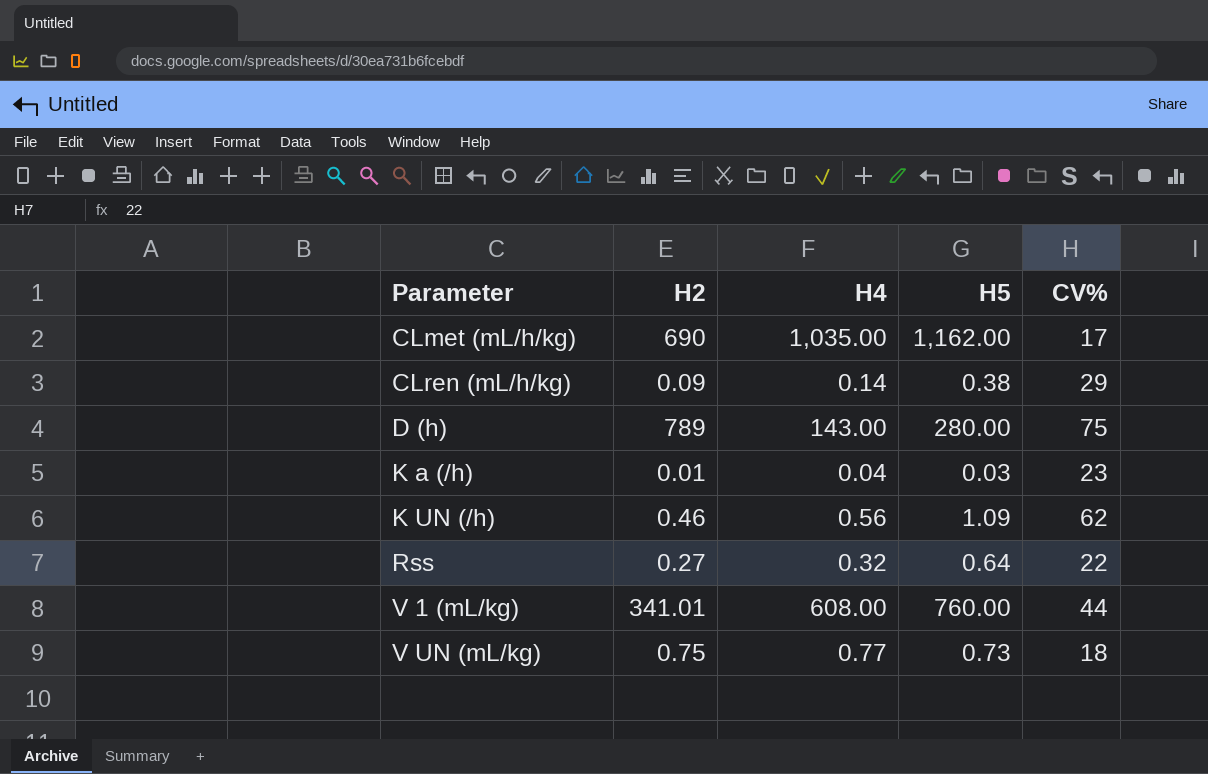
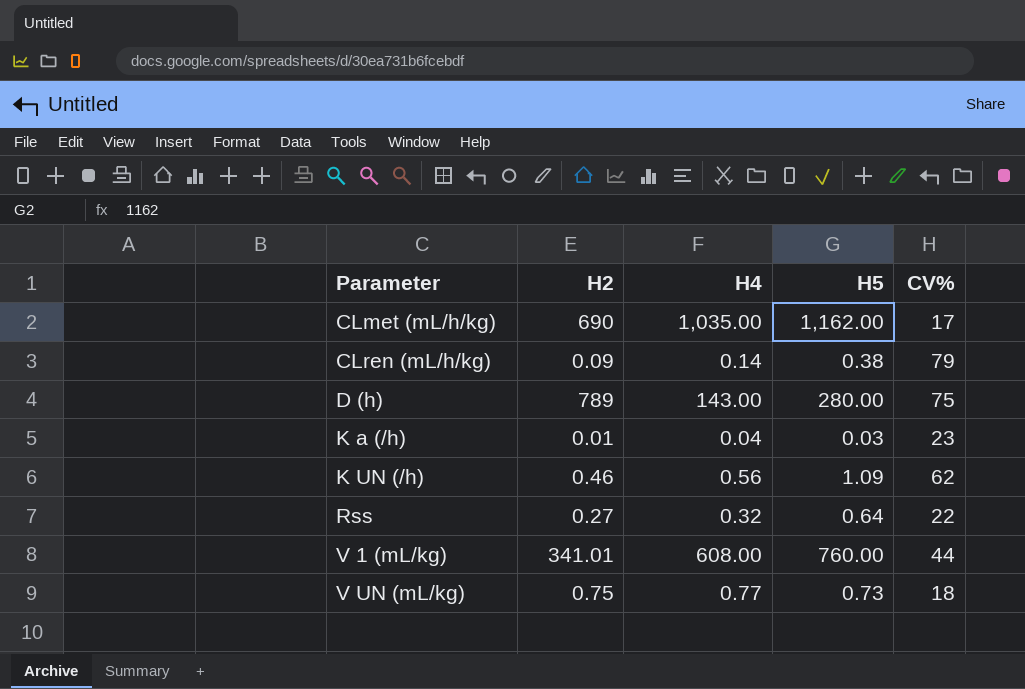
CLren (mL/h/kg) | CV%: 29 -> 79

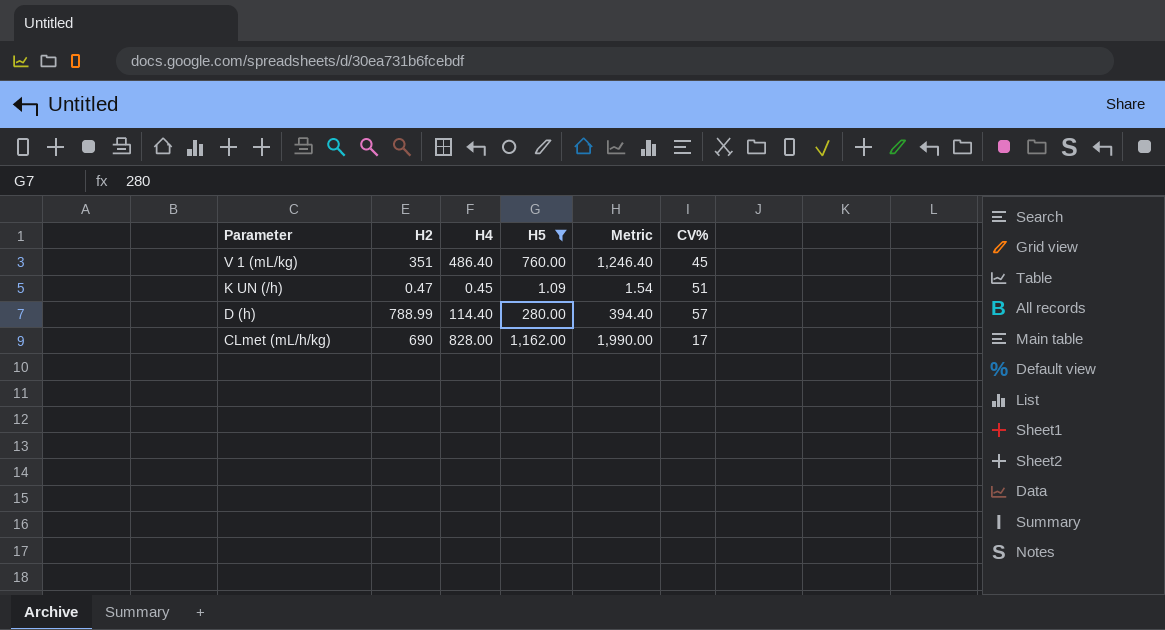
filter: none -> H5 >= 1.09
row order: Parameter ascending -> Parameter descending
column Metric | formula: none -> [H4] + [H5]
V 1 (mL/kg) | H2: 341.01 -> 351
V 1 (mL/kg) | H4: 608.00 -> 486.40
V 1 (mL/kg) | CV%: 44 -> 45
K UN (/h) | H2: 0.46 -> 0.47
K UN (/h) | H4: 0.56 -> 0.45
K UN (/h) | CV%: 62 -> 51
D (h) | H2: 789 -> 788.99
D (h) | H4: 143.00 -> 114.40
D (h) | CV%: 75 -> 57
CLmet (mL/h/kg) | H4: 1,035.00 -> 828.00

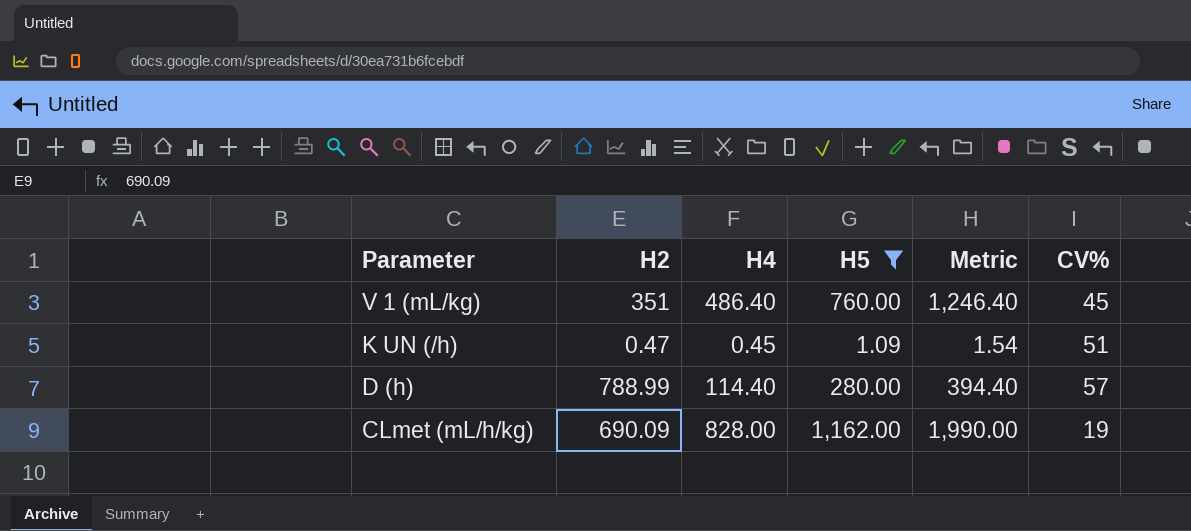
CLmet (mL/h/kg) | H2: 690 -> 690.09
CLmet (mL/h/kg) | CV%: 17 -> 19

